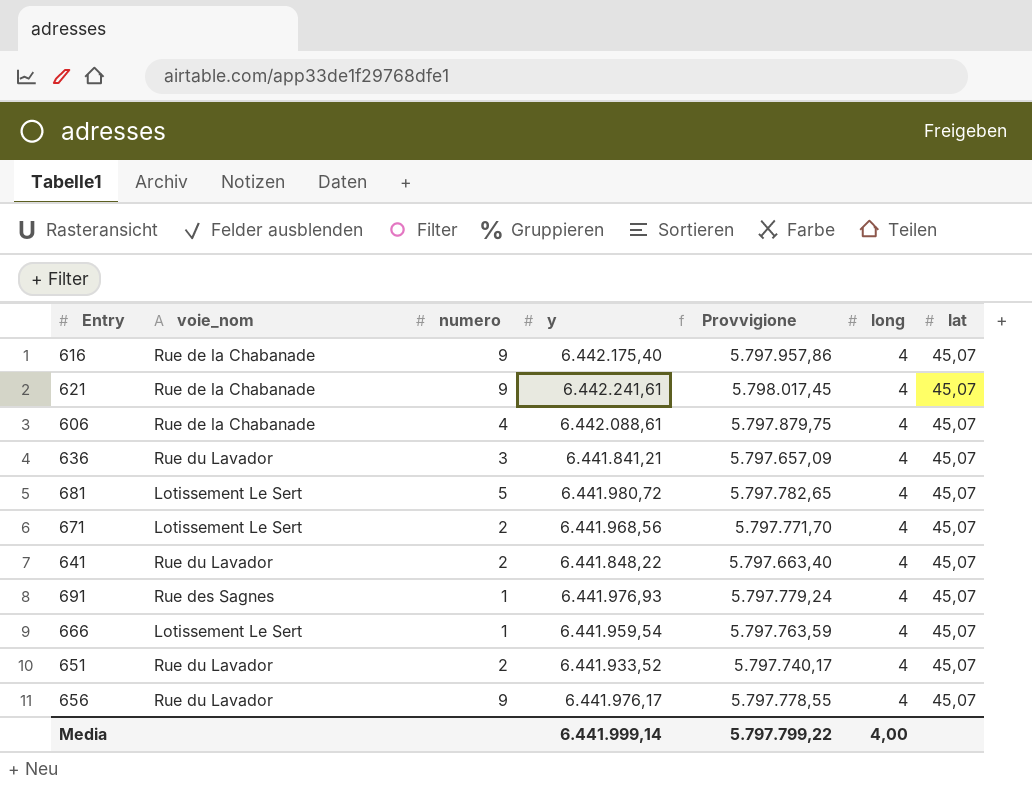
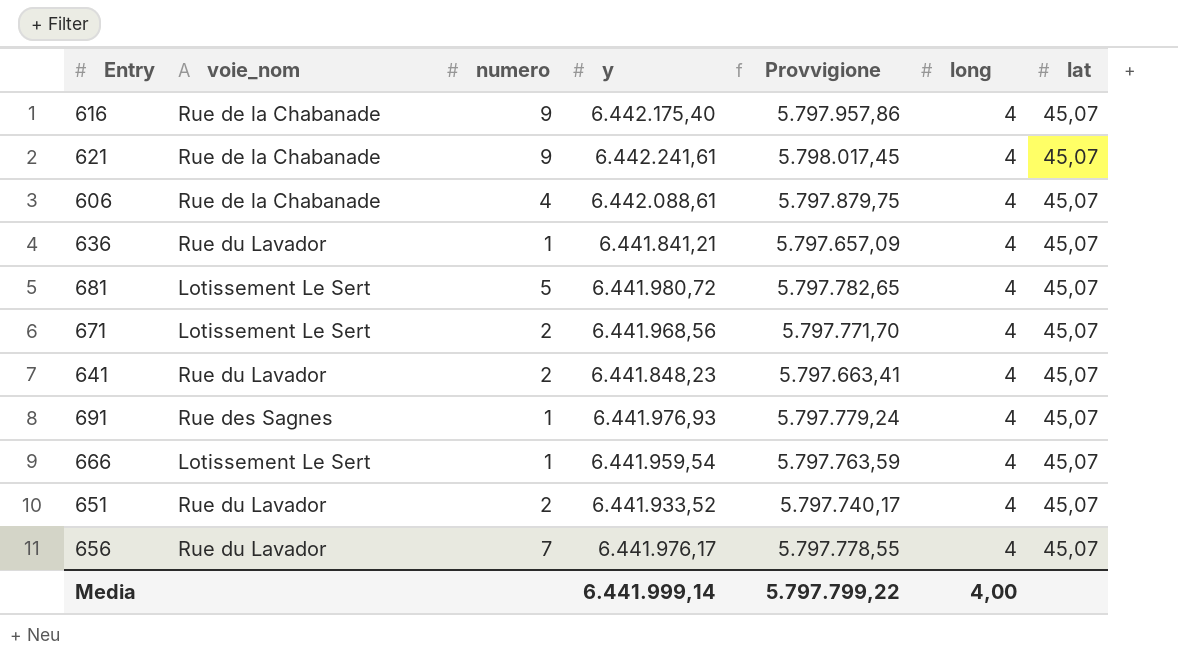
636 | numero: 3 -> 1
641 | y: 6.441.848,22 -> 6.441.848,23
641 | Provvigione: 5.797.663,40 -> 5.797.663,41
656 | numero: 9 -> 7

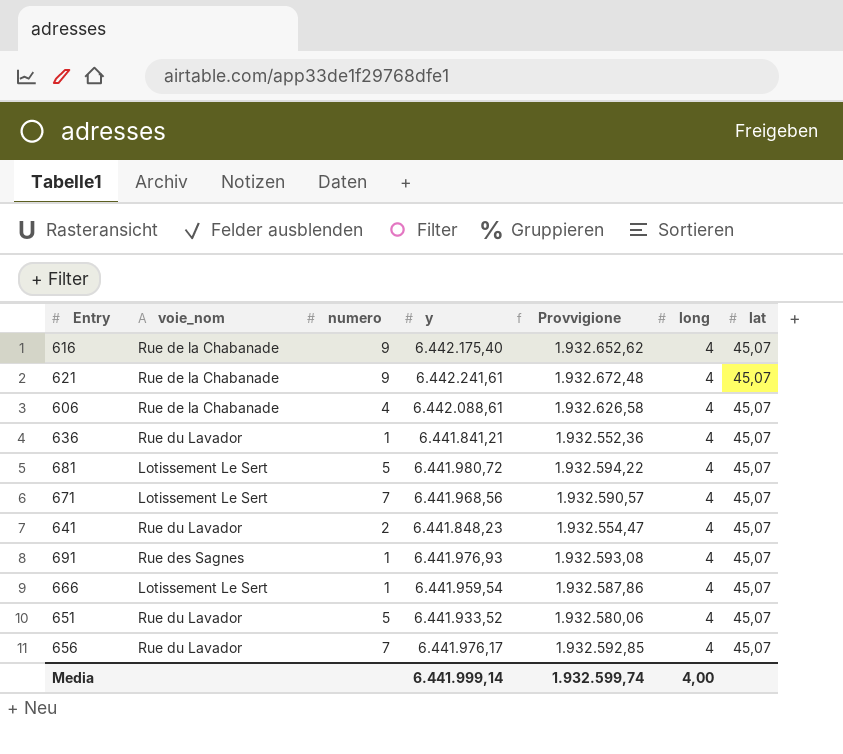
column Provvigione | formula: [y] * 0,9 -> [y] * 0,3
671 | numero: 2 -> 7
651 | numero: 2 -> 5
Media | Provvigione: 5.797.799,22 -> 1.932.599,74

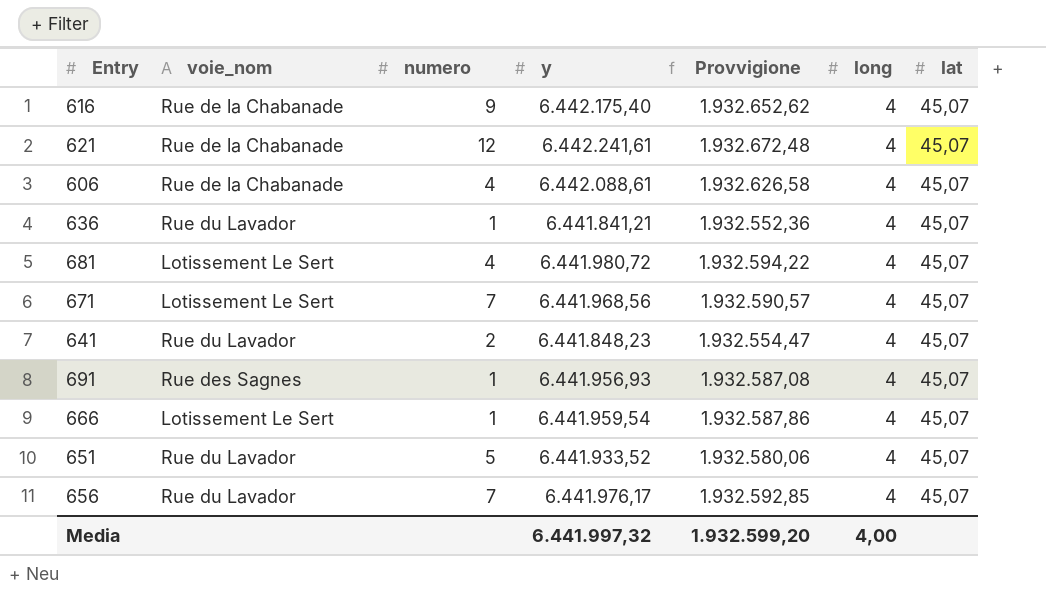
621 | numero: 9 -> 12
681 | numero: 5 -> 4
691 | y: 6.441.976,93 -> 6.441.956,93
691 | Provvigione: 1.932.593,08 -> 1.932.587,08
Media | y: 6.441.999,14 -> 6.441.997,32
Media | Provvigione: 1.932.599,74 -> 1.932.599,20

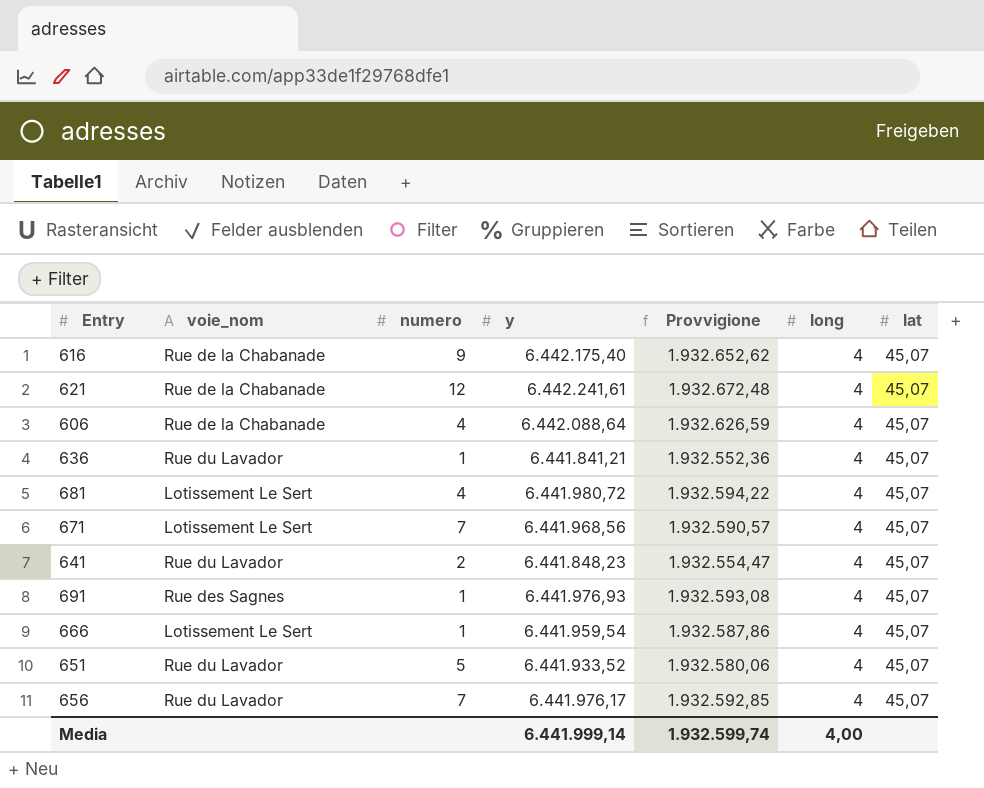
606 | y: 6.442.088,61 -> 6.442.088,64
606 | Provvigione: 1.932.626,58 -> 1.932.626,59
691 | y: 6.441.956,93 -> 6.441.976,93
691 | Provvigione: 1.932.587,08 -> 1.932.593,08
Media | y: 6.441.997,32 -> 6.441.999,14
Media | Provvigione: 1.932.599,20 -> 1.932.599,74

